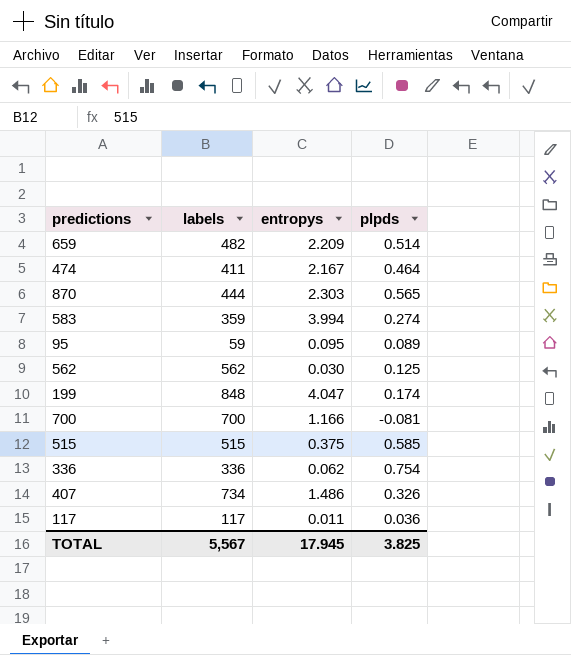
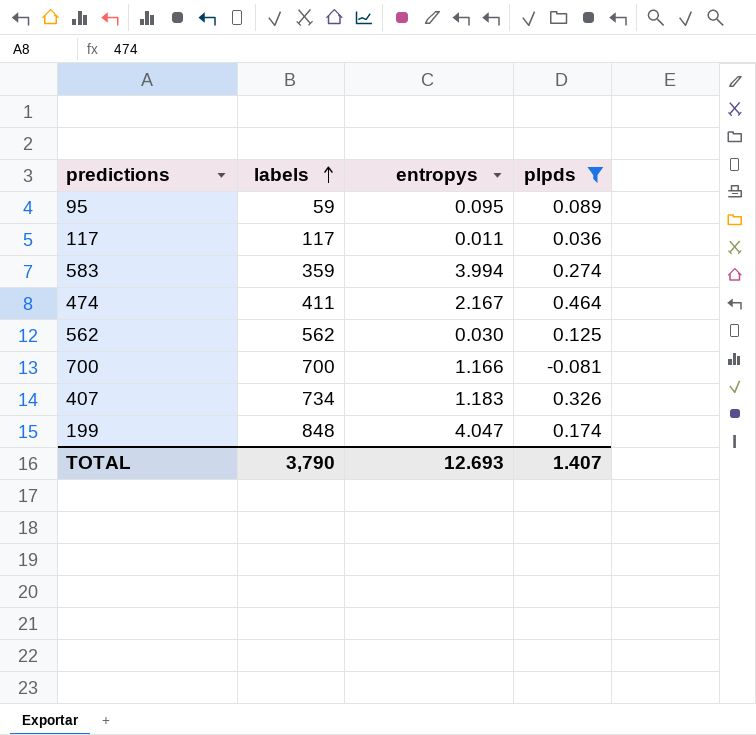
filter: none -> plpds <= 0.464
row order: none -> labels ascending
407 | entropys: 1.486 -> 1.183
TOTAL | labels: 5,567 -> 3,790
TOTAL | entropys: 17.945 -> 12.693
TOTAL | plpds: 3.825 -> 1.407

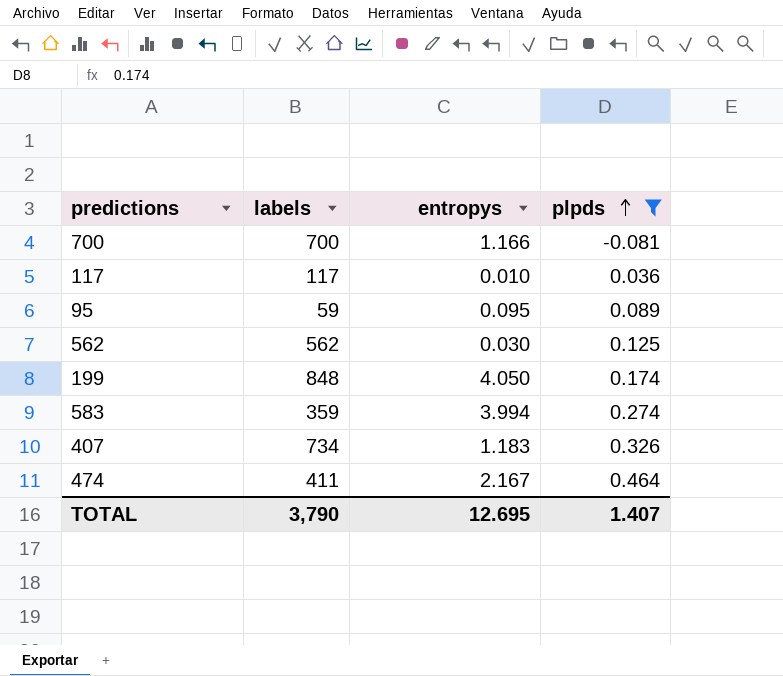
row order: labels ascending -> plpds ascending
117 | entropys: 0.011 -> 0.010
199 | entropys: 4.047 -> 4.050
TOTAL | entropys: 12.693 -> 12.695

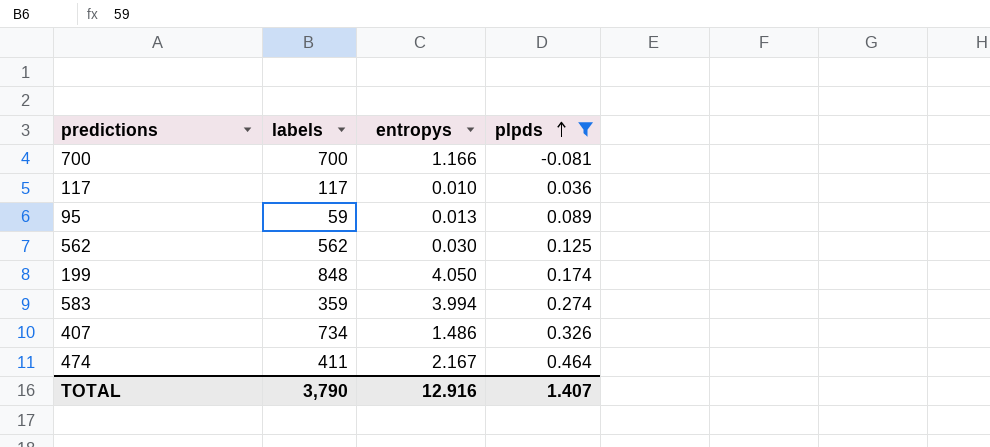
95 | entropys: 0.095 -> 0.013
407 | entropys: 1.183 -> 1.486
TOTAL | entropys: 12.695 -> 12.916

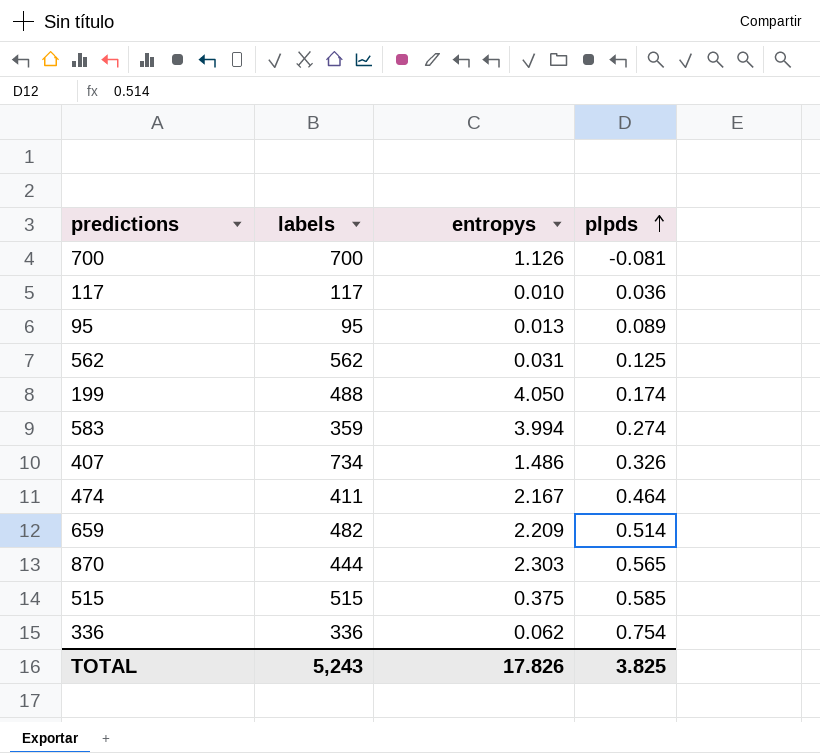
filter: plpds <= 0.464 -> none
700 | entropys: 1.166 -> 1.126
95 | labels: 59 -> 95
562 | entropys: 0.030 -> 0.031
199 | labels: 848 -> 488
TOTAL | labels: 3,790 -> 5,243
TOTAL | entropys: 12.916 -> 17.826
TOTAL | plpds: 1.407 -> 3.825

